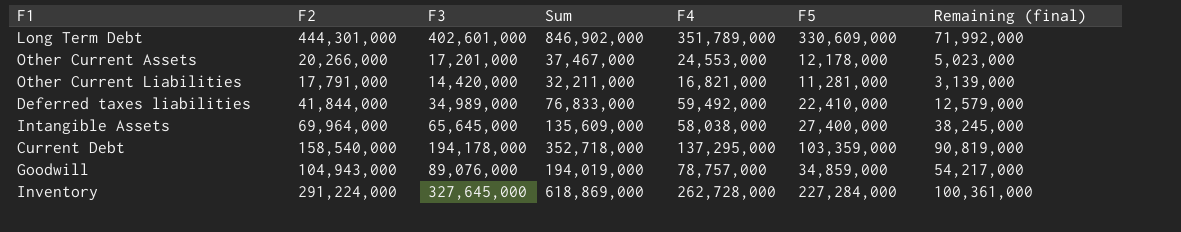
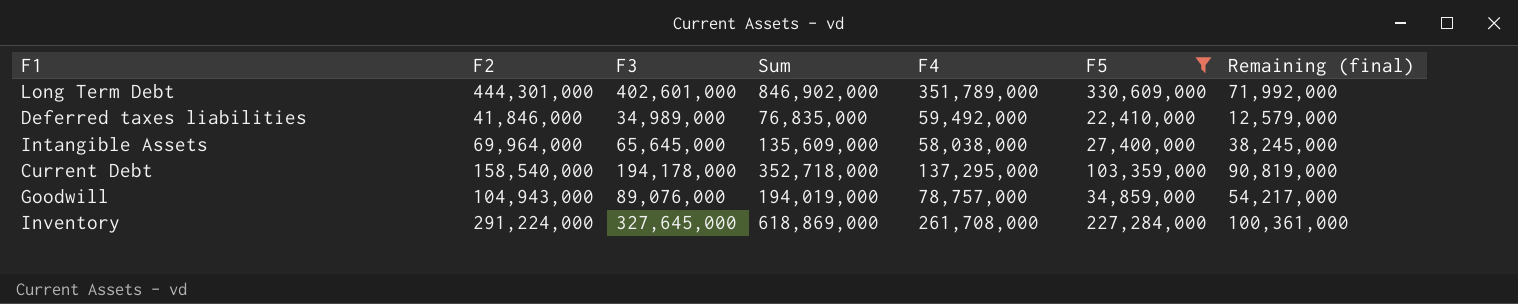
filter: none -> F5 >= 22,410,000
Deferred taxes liabilities | F2: 41,844,000 -> 41,846,000
Deferred taxes liabilities | Sum: 76,833,000 -> 76,835,000
Inventory | F4: 262,728,000 -> 261,708,000

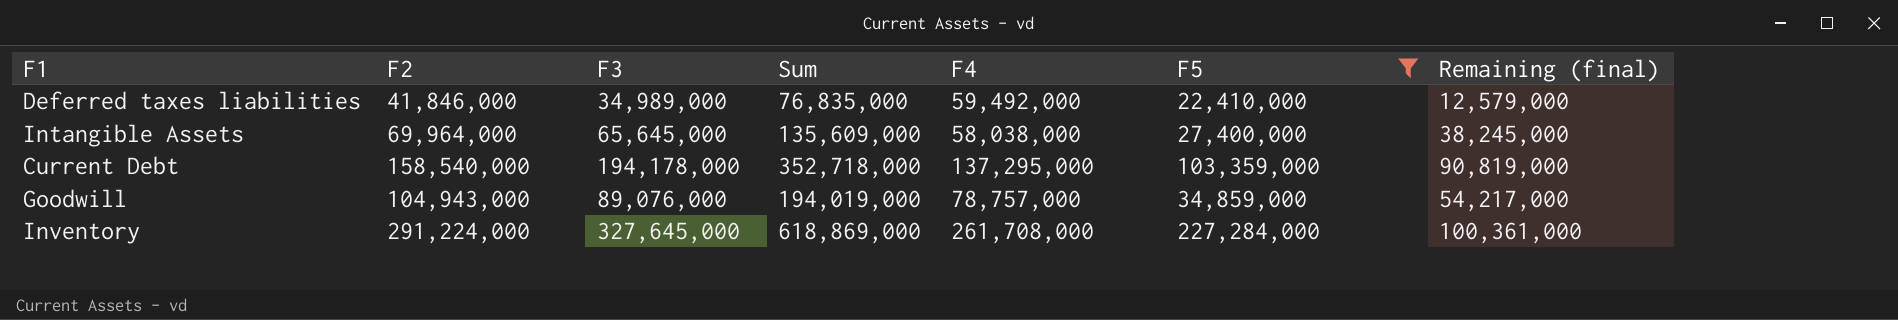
row Long Term Debt: 444,301,000 | 402,601,000 | 846,902,000 | 351,789,000 | 330,609,000 | 71,992,000 -> none

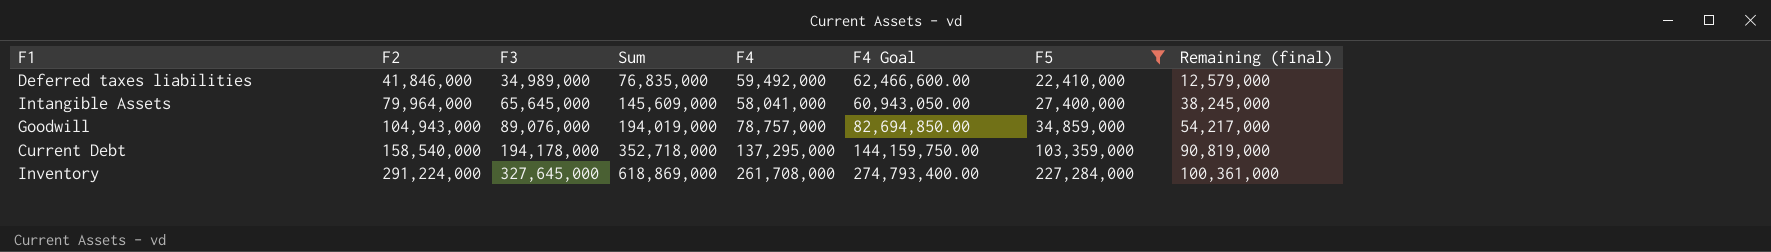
row order: none -> F2 ascending
column F4 Goal | formula: none -> [F4] * 1.05
Intangible Assets | F2: 69,964,000 -> 79,964,000
Intangible Assets | Sum: 135,609,000 -> 145,609,000
Intangible Assets | F4: 58,038,000 -> 58,041,000

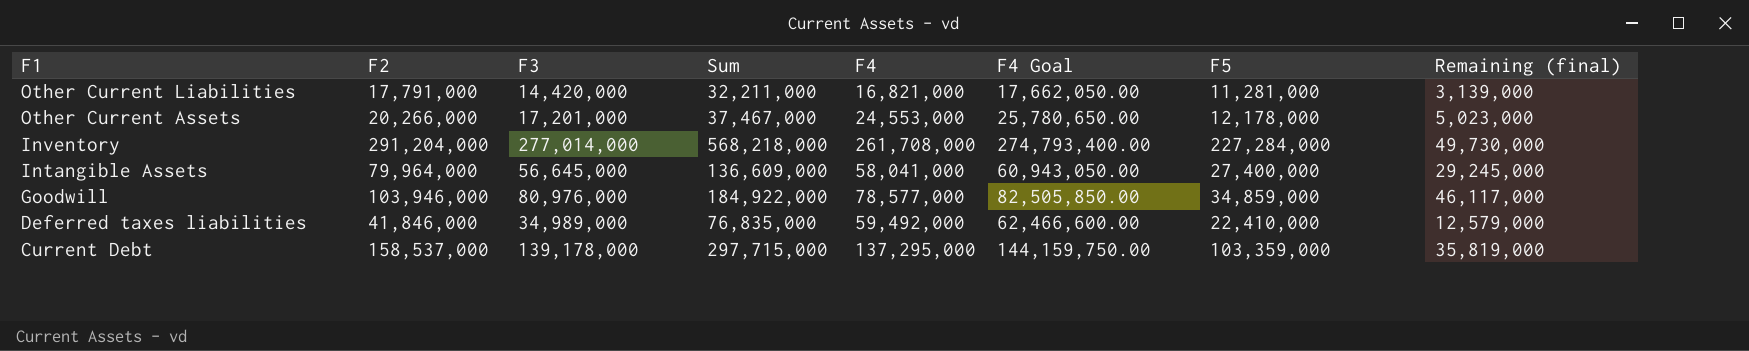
filter: F5 >= 22,410,000 -> none
row order: F2 ascending -> F1 descending
Inventory | F2: 291,224,000 -> 291,204,000
Inventory | F3: 327,645,000 -> 277,014,000
Inventory | Sum: 618,869,000 -> 568,218,000
Inventory | Remaining (final): 100,361,000 -> 49,730,000
Intangible Assets | F3: 65,645,000 -> 56,645,000
Intangible Assets | Sum: 145,609,000 -> 136,609,000
Intangible Assets | Remaining (final): 38,245,000 -> 29,245,000
Goodwill | F2: 104,943,000 -> 103,946,000
Goodwill | F3: 89,076,000 -> 80,976,000
Goodwill | Sum: 194,019,000 -> 184,922,000
Goodwill | F4: 78,757,000 -> 78,577,000
Goodwill | F4 Goal: 82,694,850.00 -> 82,505,850.00
Goodwill | Remaining (final): 54,217,000 -> 46,117,000
Current Debt | F2: 158,540,000 -> 158,537,000
Current Debt | F3: 194,178,000 -> 139,178,000
Current Debt | Sum: 352,718,000 -> 297,715,000
Current Debt | Remaining (final): 90,819,000 -> 35,819,000

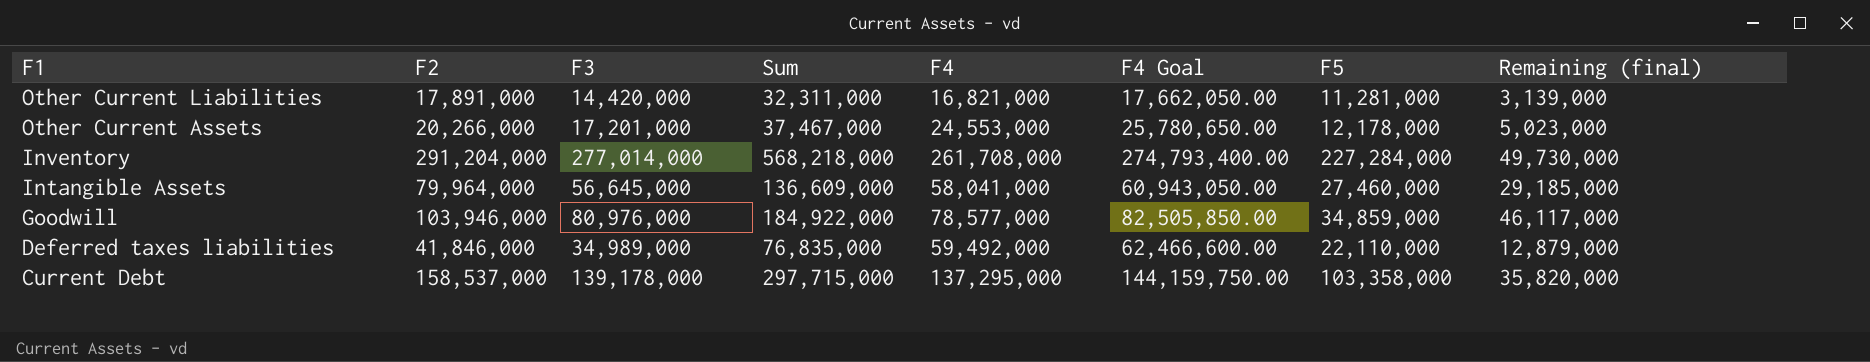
Other Current Liabilities | F2: 17,791,000 -> 17,891,000
Other Current Liabilities | Sum: 32,211,000 -> 32,311,000
Intangible Assets | F5: 27,400,000 -> 27,460,000
Intangible Assets | Remaining (final): 29,245,000 -> 29,185,000
Deferred taxes liabilities | F5: 22,410,000 -> 22,110,000
Deferred taxes liabilities | Remaining (final): 12,579,000 -> 12,879,000
Current Debt | F5: 103,359,000 -> 103,358,000
Current Debt | Remaining (final): 35,819,000 -> 35,820,000

